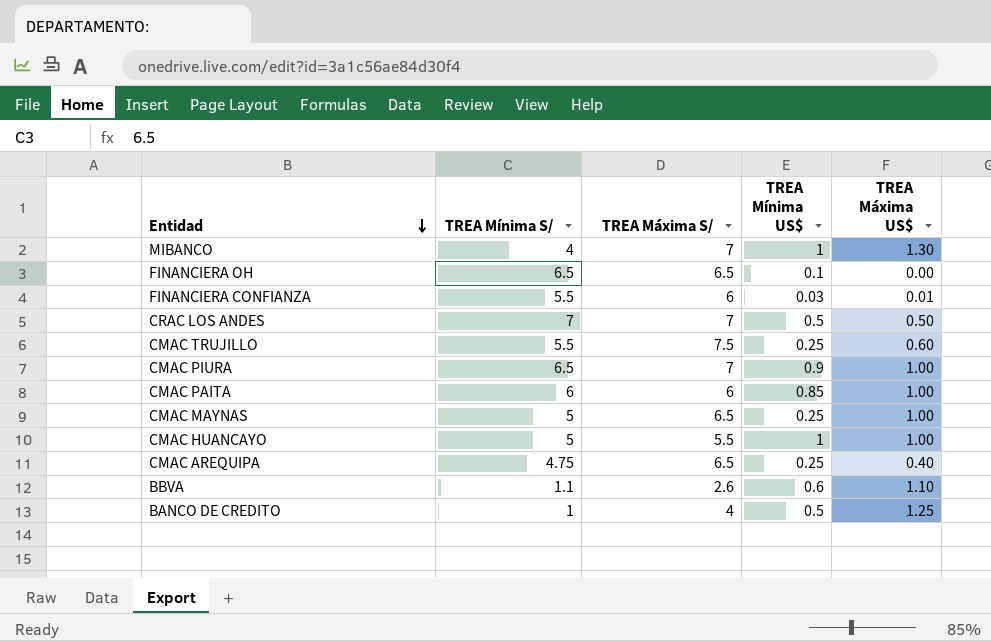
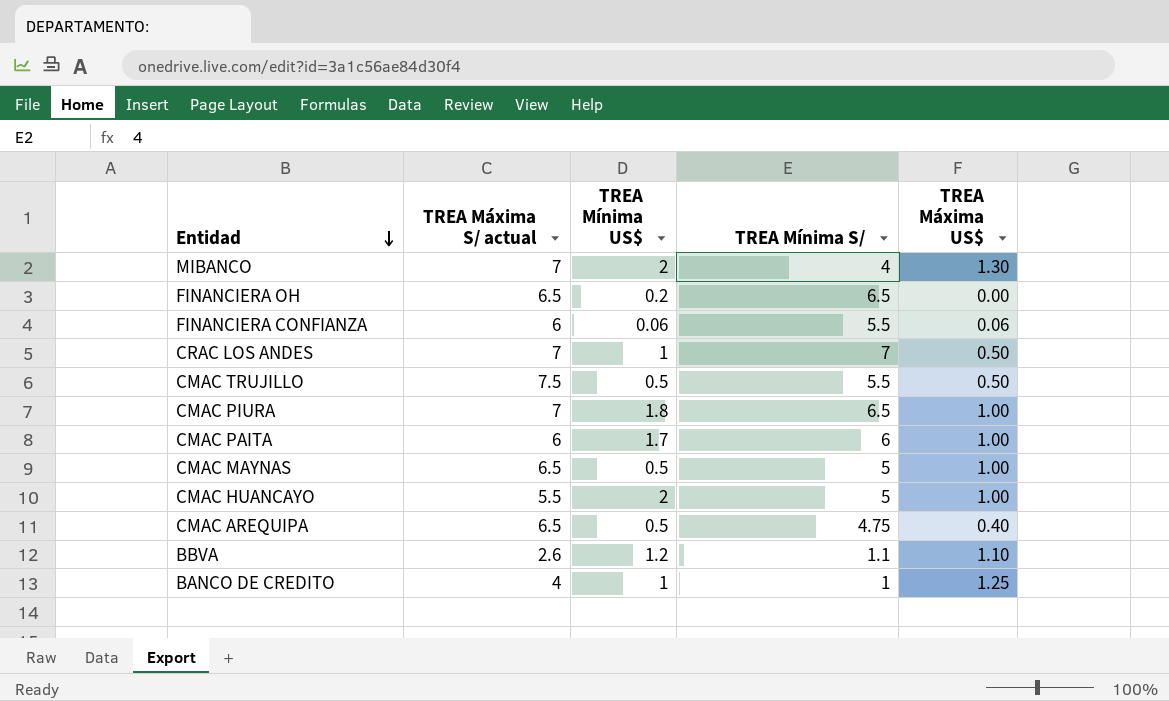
column name: TREA Máxima S/ -> TREA Máxima S/ actual
column TREA Mínima S/ | position: 2 -> 4
MIBANCO | TREA Mínima US$: 1 -> 2
FINANCIERA OH | TREA Mínima US$: 0.1 -> 0.2
FINANCIERA CONFIANZA | TREA Mínima US$: 0.03 -> 0.06
FINANCIERA CONFIANZA | TREA Máxima US$: 0.01 -> 0.06
CRAC LOS ANDES | TREA Mínima US$: 0.5 -> 1
CMAC TRUJILLO | TREA Mínima US$: 0.25 -> 0.5
CMAC TRUJILLO | TREA Máxima US$: 0.60 -> 0.50
CMAC PIURA | TREA Mínima US$: 0.9 -> 1.8
CMAC PAITA | TREA Mínima US$: 0.85 -> 1.7
CMAC MAYNAS | TREA Mínima US$: 0.25 -> 0.5
CMAC HUANCAYO | TREA Mínima US$: 1 -> 2
CMAC AREQUIPA | TREA Mínima US$: 0.25 -> 0.5
BBVA | TREA Mínima US$: 0.6 -> 1.2
BANCO DE CREDITO | TREA Mínima US$: 0.5 -> 1

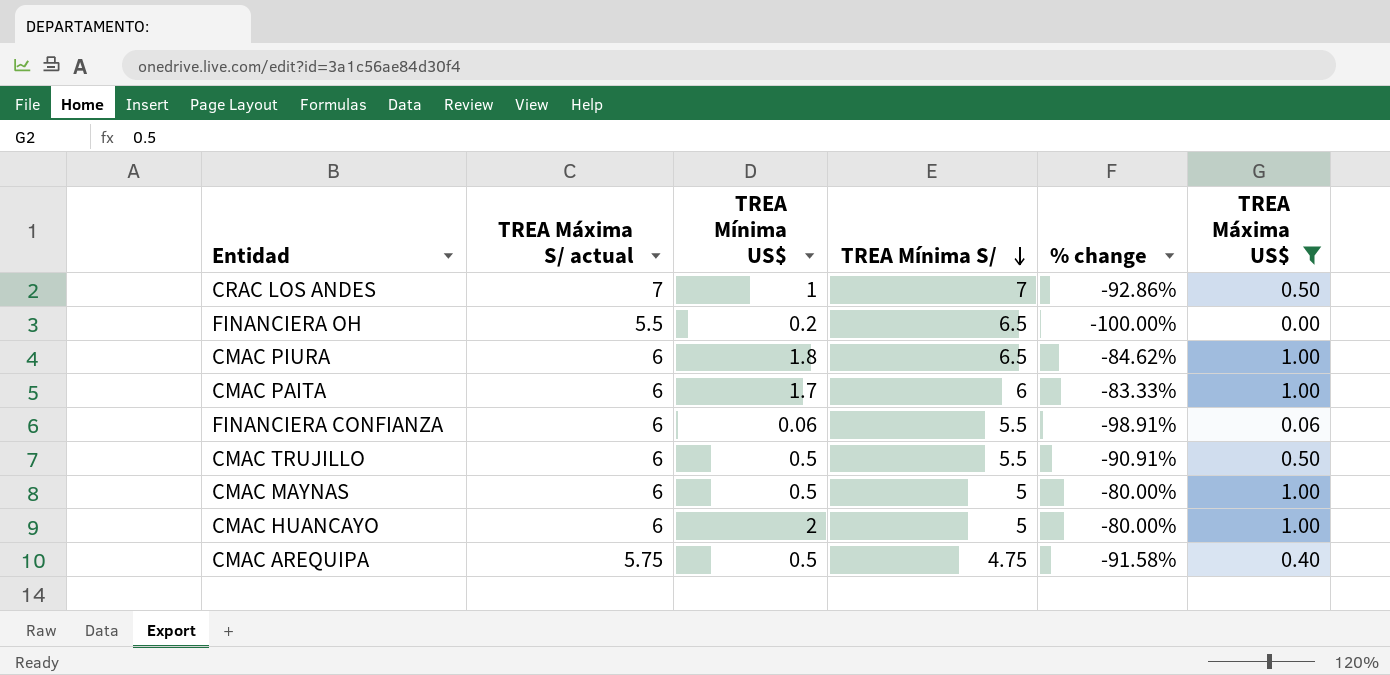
filter: none -> TREA Máxima US$ <= 1.00
row order: Entidad descending -> TREA Mínima S/ descending
column % change | formula: none -> ([TREA Máxima US$] - [TREA Mínima S/]) / [TREA Mínima S/]
FINANCIERA OH | TREA Máxima S/ actual: 6.5 -> 5.5
CMAC PIURA | TREA Máxima S/ actual: 7 -> 6
CMAC TRUJILLO | TREA Máxima S/ actual: 7.5 -> 6
CMAC MAYNAS | TREA Máxima S/ actual: 6.5 -> 6
CMAC HUANCAYO | TREA Máxima S/ actual: 5.5 -> 6
CMAC AREQUIPA | TREA Máxima S/ actual: 6.5 -> 5.75

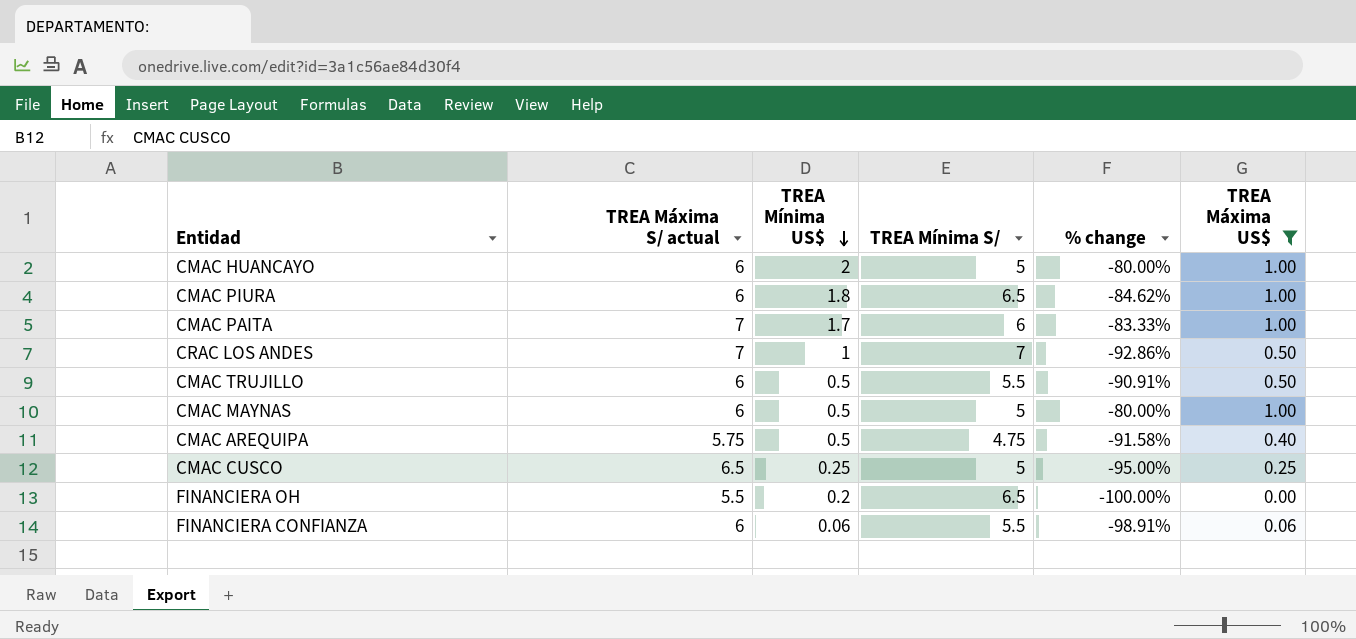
row order: TREA Mínima S/ descending -> TREA Mínima US$ descending
CMAC PAITA | TREA Máxima S/ actual: 6 -> 7
row CMAC CUSCO: none -> 6.5 | 0.25 | 5 | -95.00% | 0.25

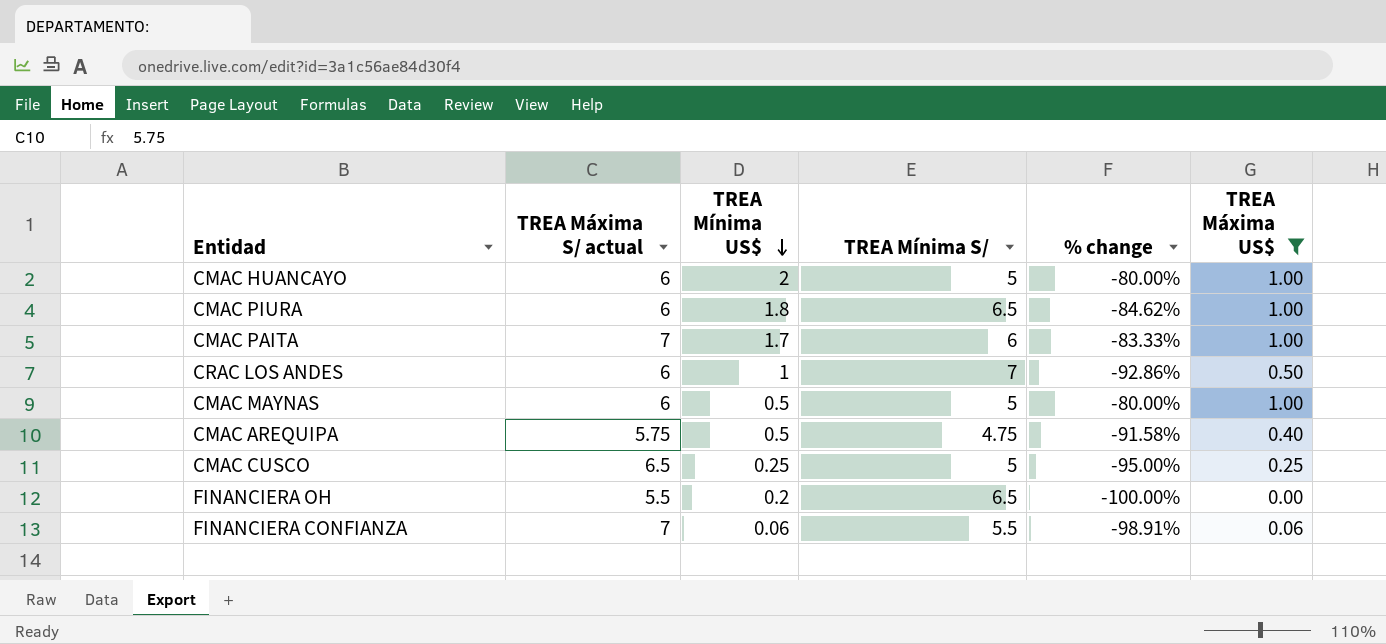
row CMAC TRUJILLO: 6 | 0.5 | 5.5 | -90.91% | 0.50 -> none
CRAC LOS ANDES | TREA Máxima S/ actual: 7 -> 6
FINANCIERA CONFIANZA | TREA Máxima S/ actual: 6 -> 7

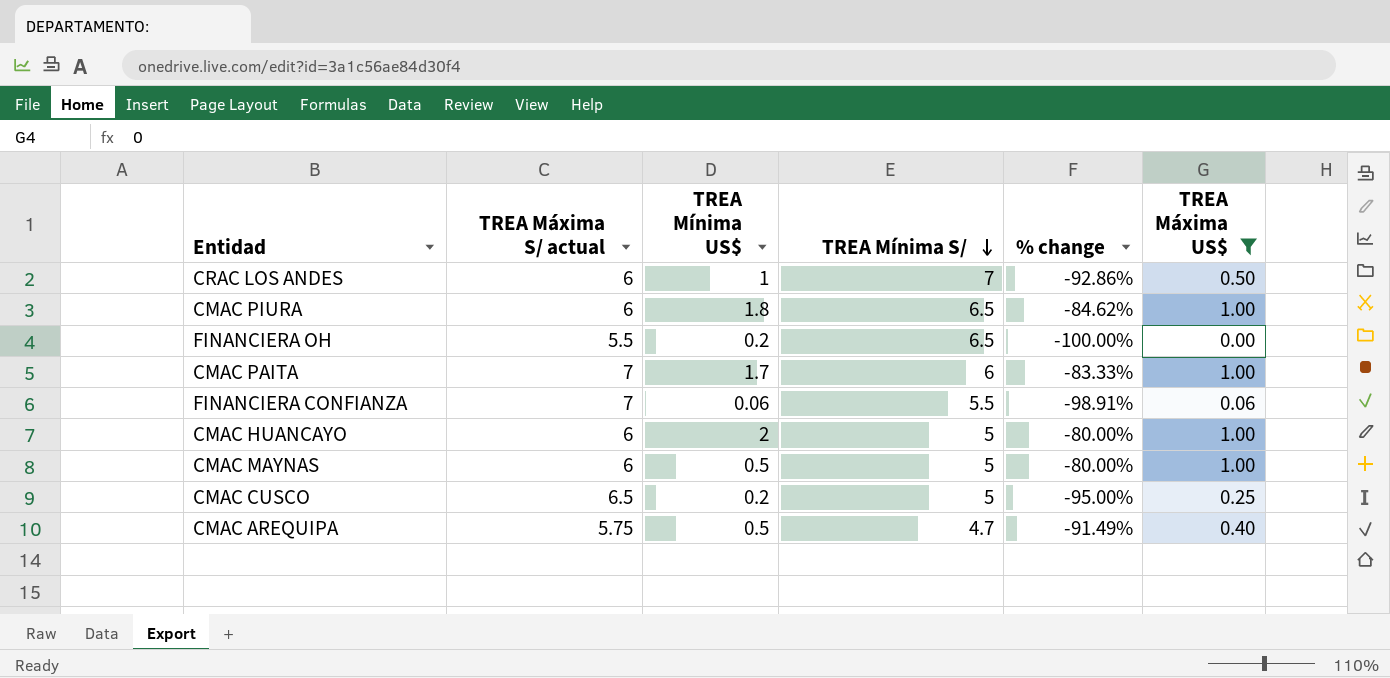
row order: TREA Mínima US$ descending -> TREA Mínima S/ descending
CMAC CUSCO | TREA Mínima US$: 0.25 -> 0.2
CMAC AREQUIPA | TREA Mínima S/: 4.75 -> 4.7
CMAC AREQUIPA | % change: -91.58% -> -91.49%

